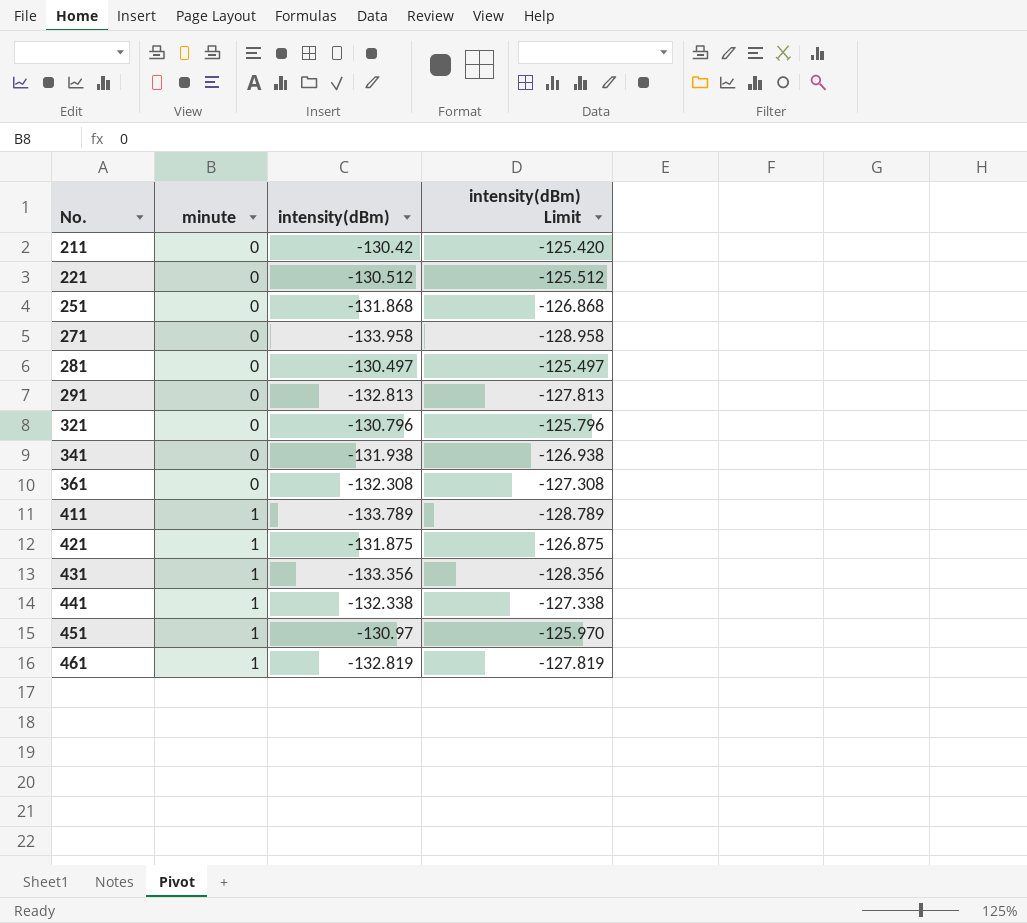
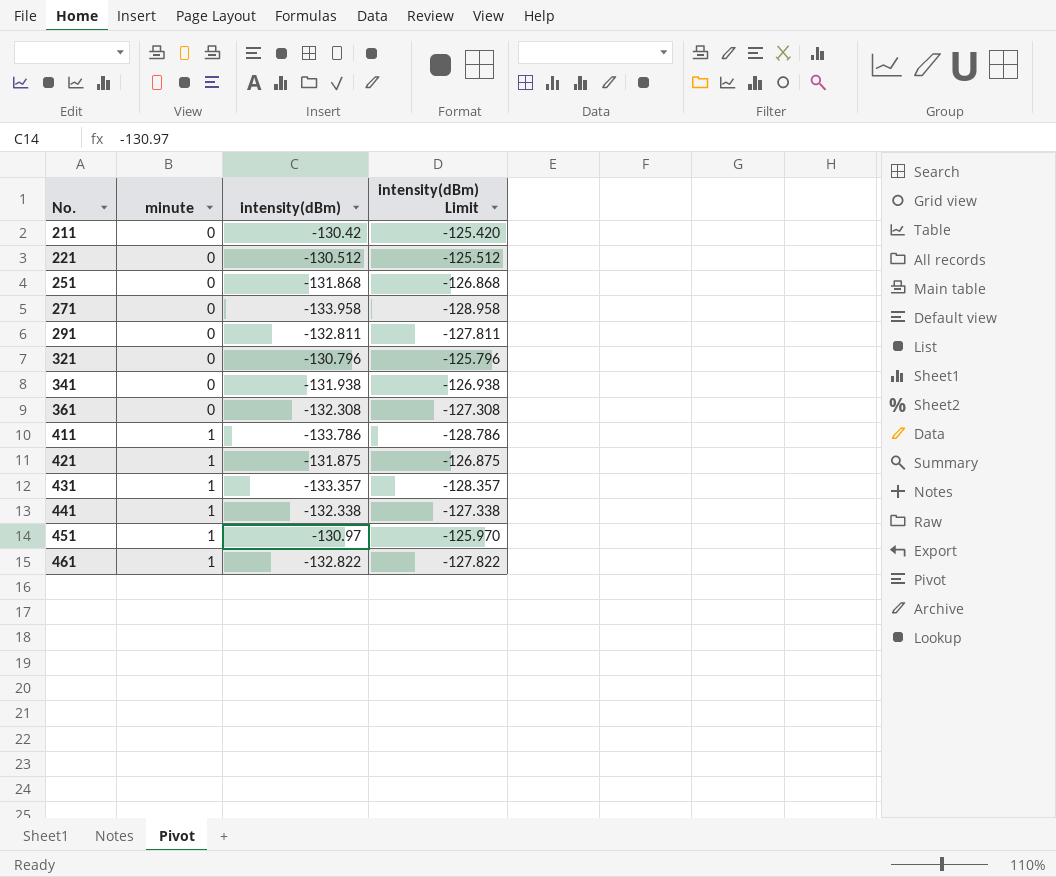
row 281: 0 | -130.497 | -125.497 -> none
291 | intensity(dBm): -132.813 -> -132.811
291 | intensity(dBm) Limit: -127.813 -> -127.811
411 | intensity(dBm): -133.789 -> -133.786
411 | intensity(dBm) Limit: -128.789 -> -128.786
431 | intensity(dBm): -133.356 -> -133.357
431 | intensity(dBm) Limit: -128.356 -> -128.357
461 | intensity(dBm): -132.819 -> -132.822
461 | intensity(dBm) Limit: -127.819 -> -127.822

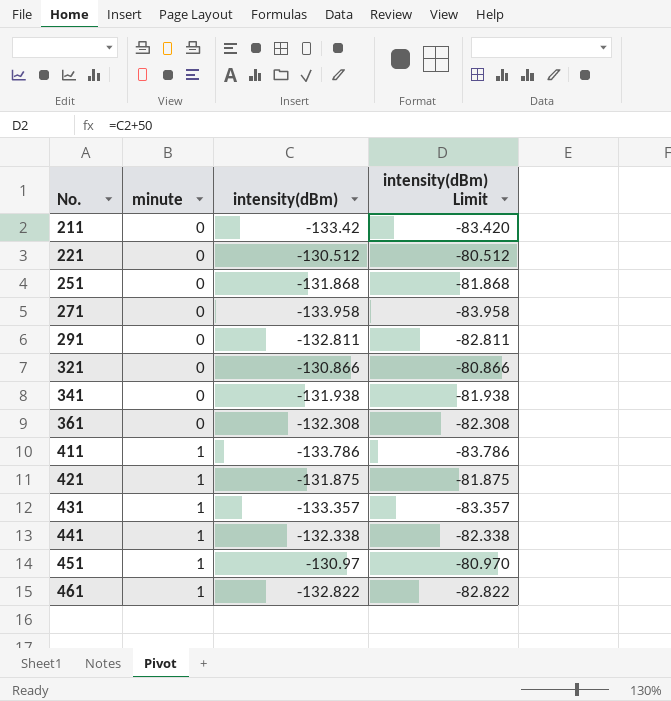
column intensity(dBm) Limit | formula: [intensity(dBm)] + 5 -> [intensity(dBm)] + 50
211 | intensity(dBm): -130.42 -> -133.42
321 | intensity(dBm): -130.796 -> -130.866

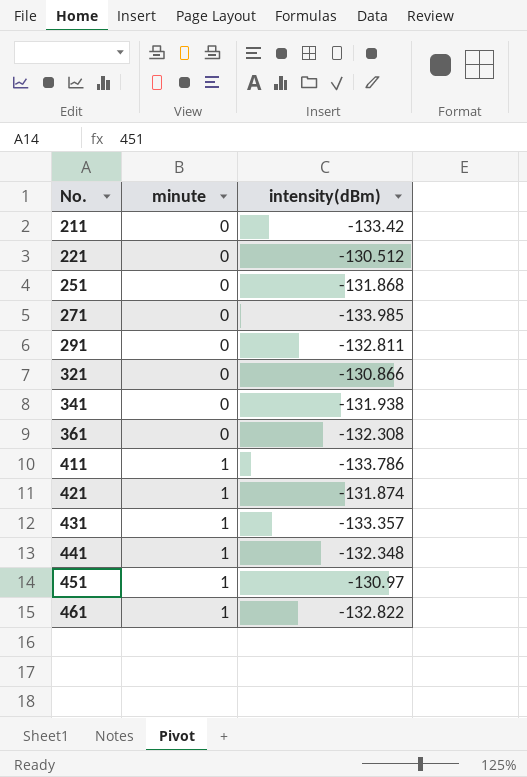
column intensity(dBm) Limit | formula: [intensity(dBm)] + 50 -> none
271 | intensity(dBm): -133.958 -> -133.985
421 | intensity(dBm): -131.875 -> -131.874
441 | intensity(dBm): -132.338 -> -132.348

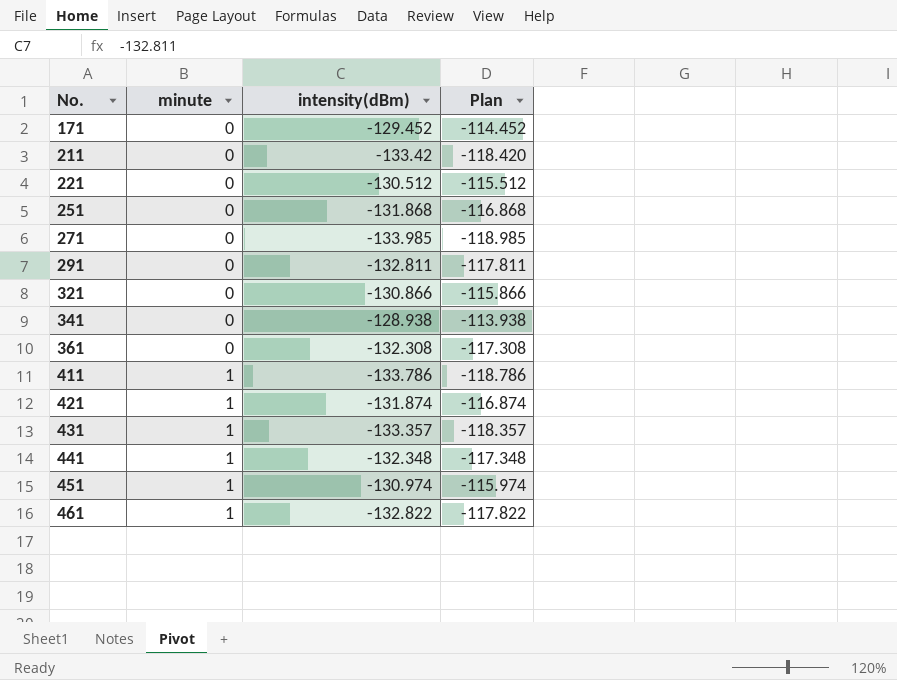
column Plan | formula: none -> [intensity(dBm)] + 15
row 171: none -> 0 | -129.452 | -114.452
341 | intensity(dBm): -131.938 -> -128.938
451 | intensity(dBm): -130.97 -> -130.974

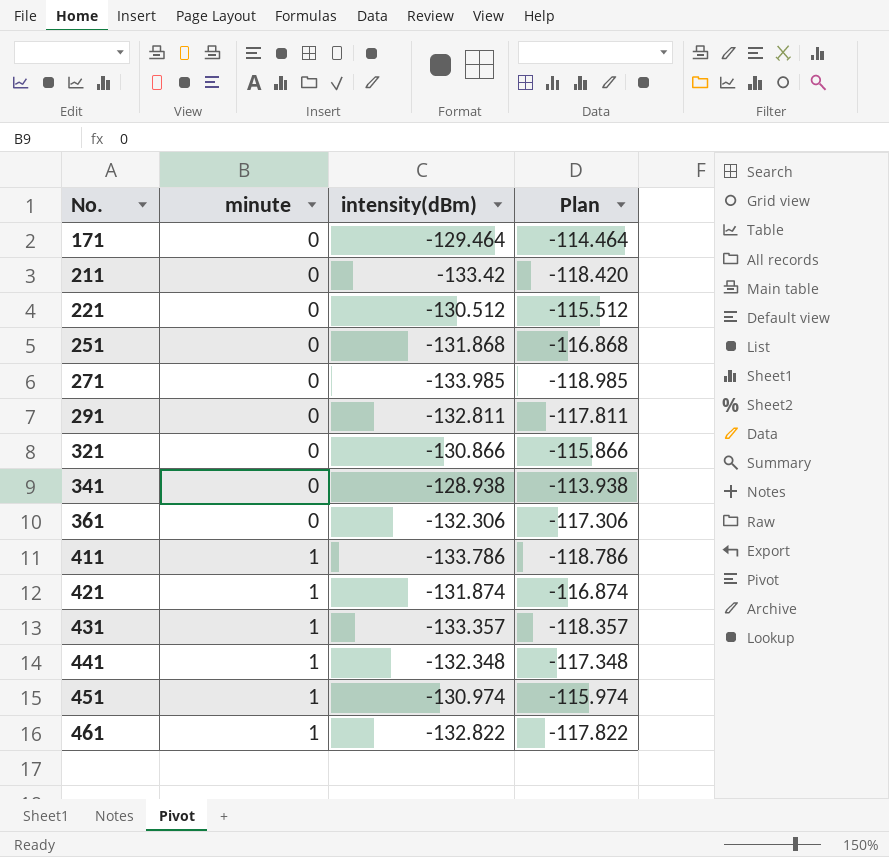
171 | intensity(dBm): -129.452 -> -129.464
171 | Plan: -114.452 -> -114.464
361 | intensity(dBm): -132.308 -> -132.306
361 | Plan: -117.308 -> -117.306

